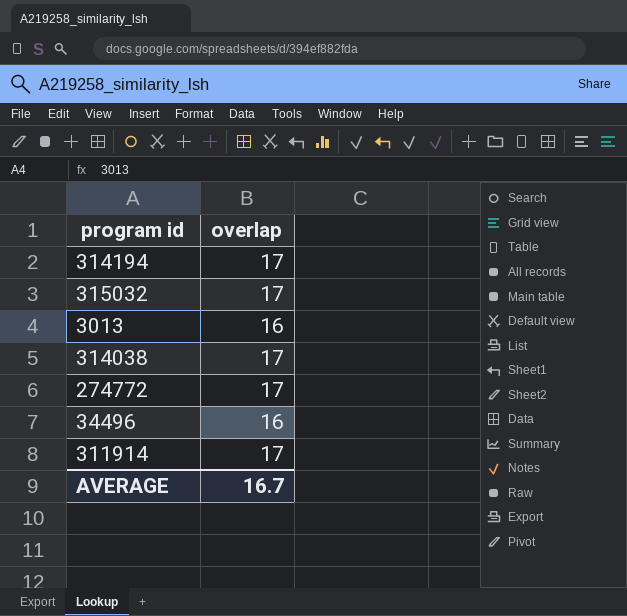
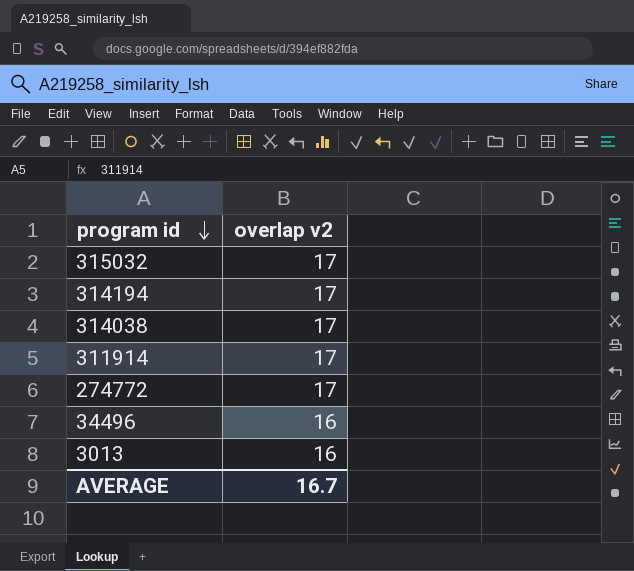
row order: none -> program id descending
column name: overlap -> overlap v2

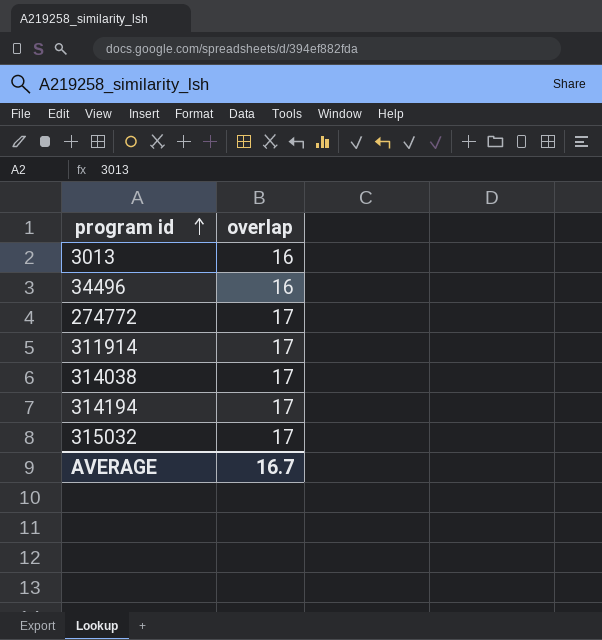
row order: program id descending -> program id ascending
column name: overlap v2 -> overlap

